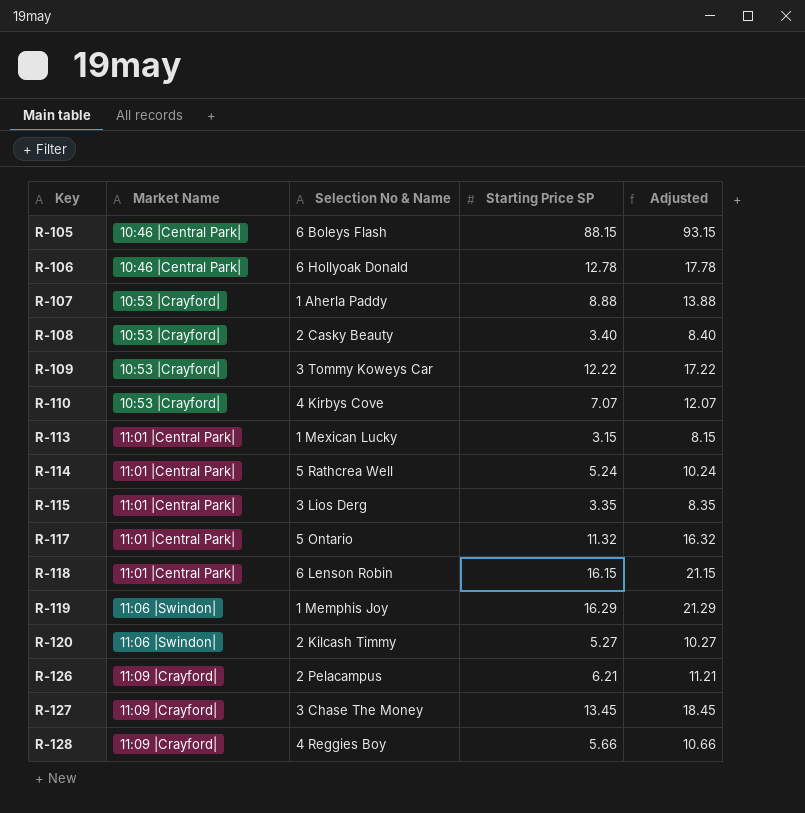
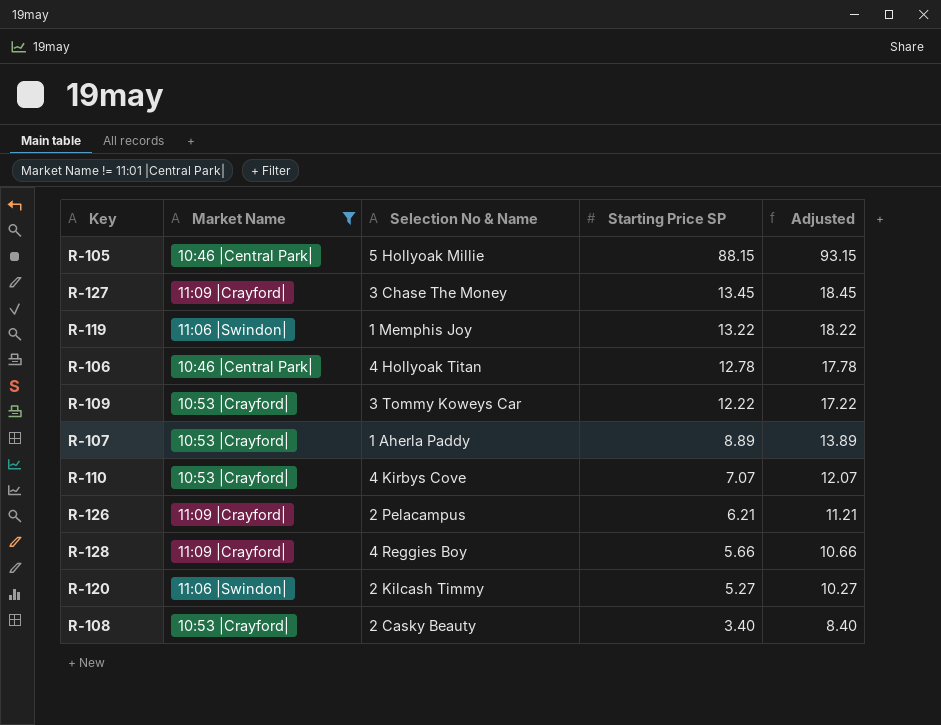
filter: none -> Market Name != 11:01 |Central Park|
row order: Key ascending -> Starting Price SP descending
R-105 | Selection No & Name: 6 Boleys Flash -> 5 Hollyoak Millie
R-119 | Starting Price SP: 16.29 -> 13.22
R-119 | Adjusted: 21.29 -> 18.22
R-106 | Selection No & Name: 6 Hollyoak Donald -> 4 Hollyoak Titan
R-107 | Starting Price SP: 8.88 -> 8.89
R-107 | Adjusted: 13.88 -> 13.89

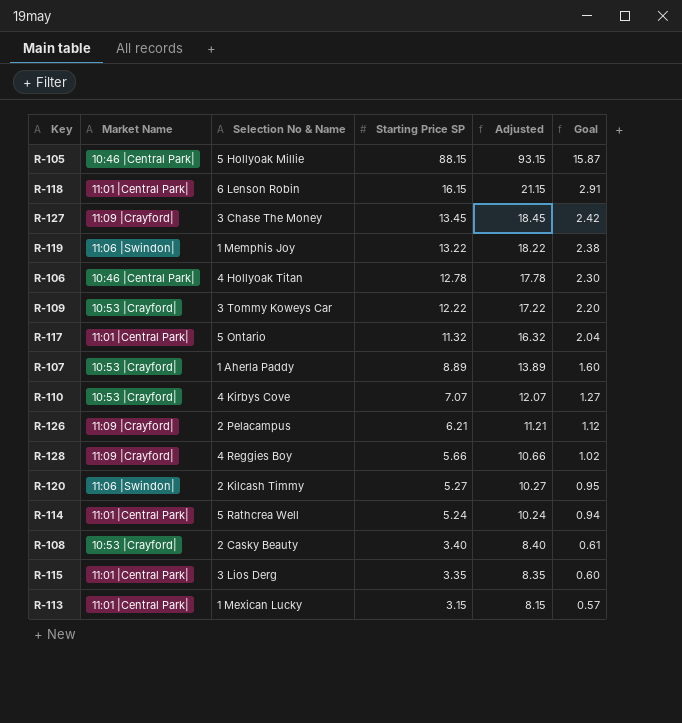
filter: Market Name != 11:01 |Central Park| -> none
column Goal | formula: none -> [Starting Price SP] * 0.18

